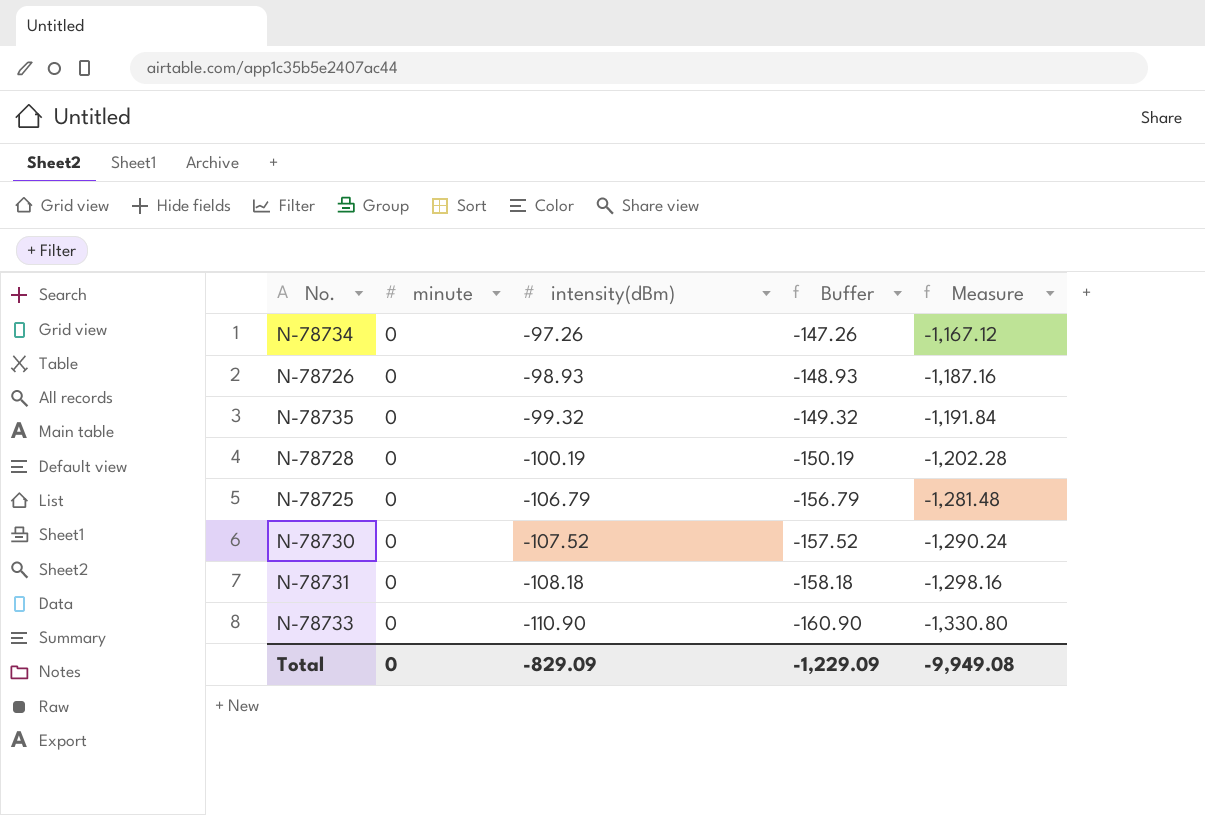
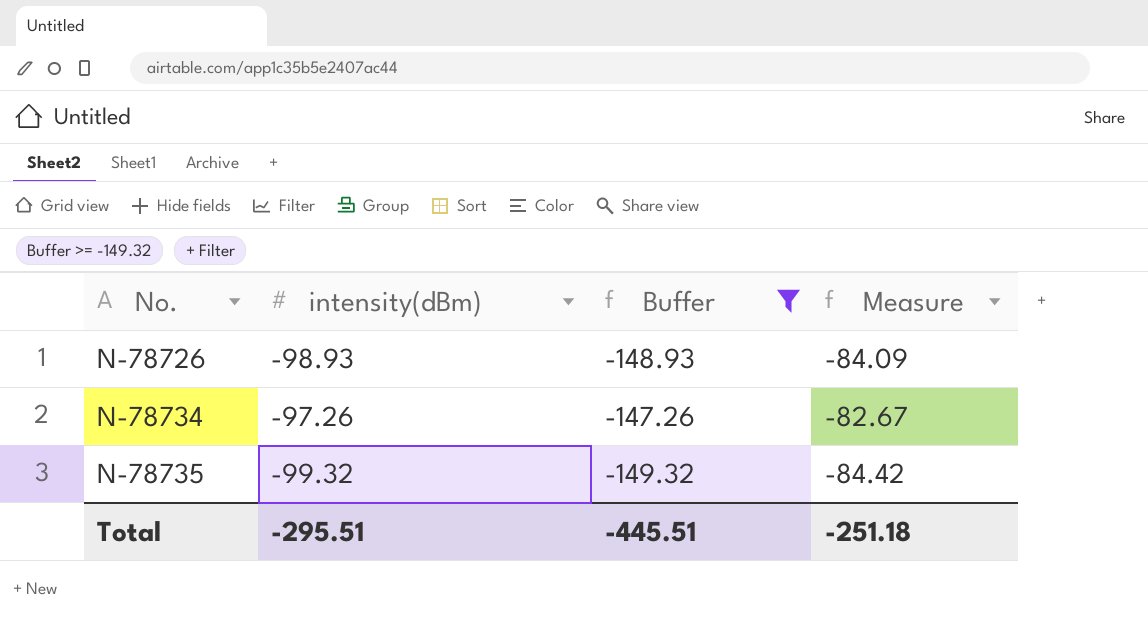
filter: none -> Buffer >= -149.32
row order: intensity(dBm) descending -> No. ascending
column minute | position: 2 -> none
column Measure | formula: [intensity(dBm)] * 12 -> [intensity(dBm)] * 0.85
Total | intensity(dBm): -829.09 -> -295.51
Total | Buffer: -1,229.09 -> -445.51
Total | Measure: -9,949.08 -> -251.18

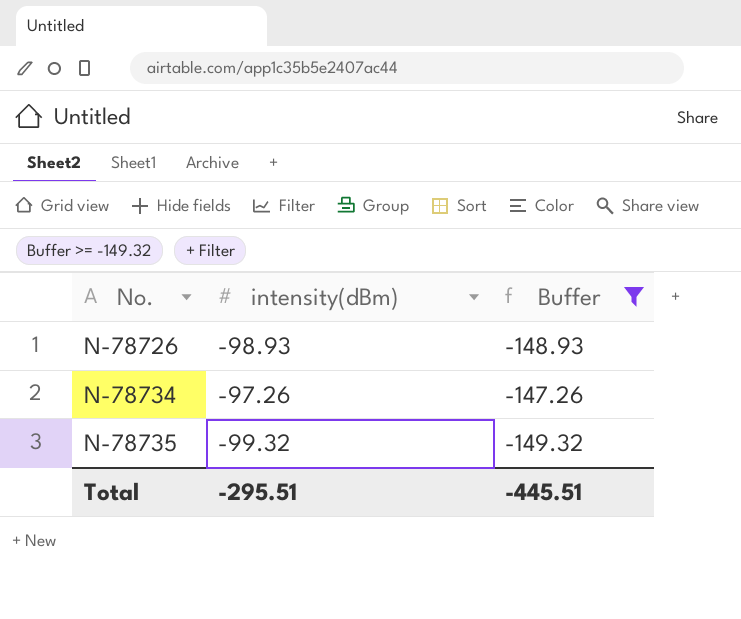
column Measure | formula: [intensity(dBm)] * 0.85 -> none

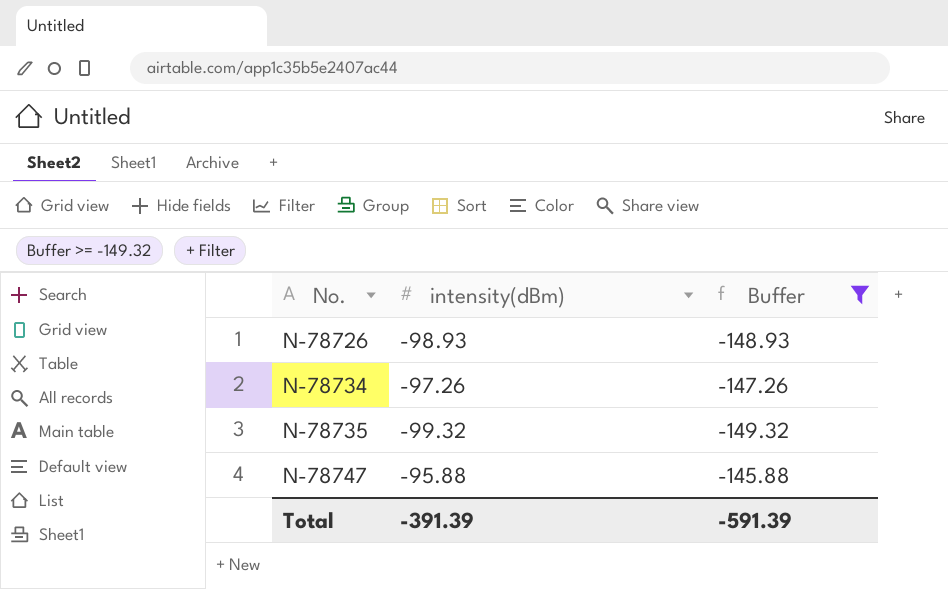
row N-78747: none -> -95.88 | -145.88
Total | intensity(dBm): -295.51 -> -391.39
Total | Buffer: -445.51 -> -591.39

